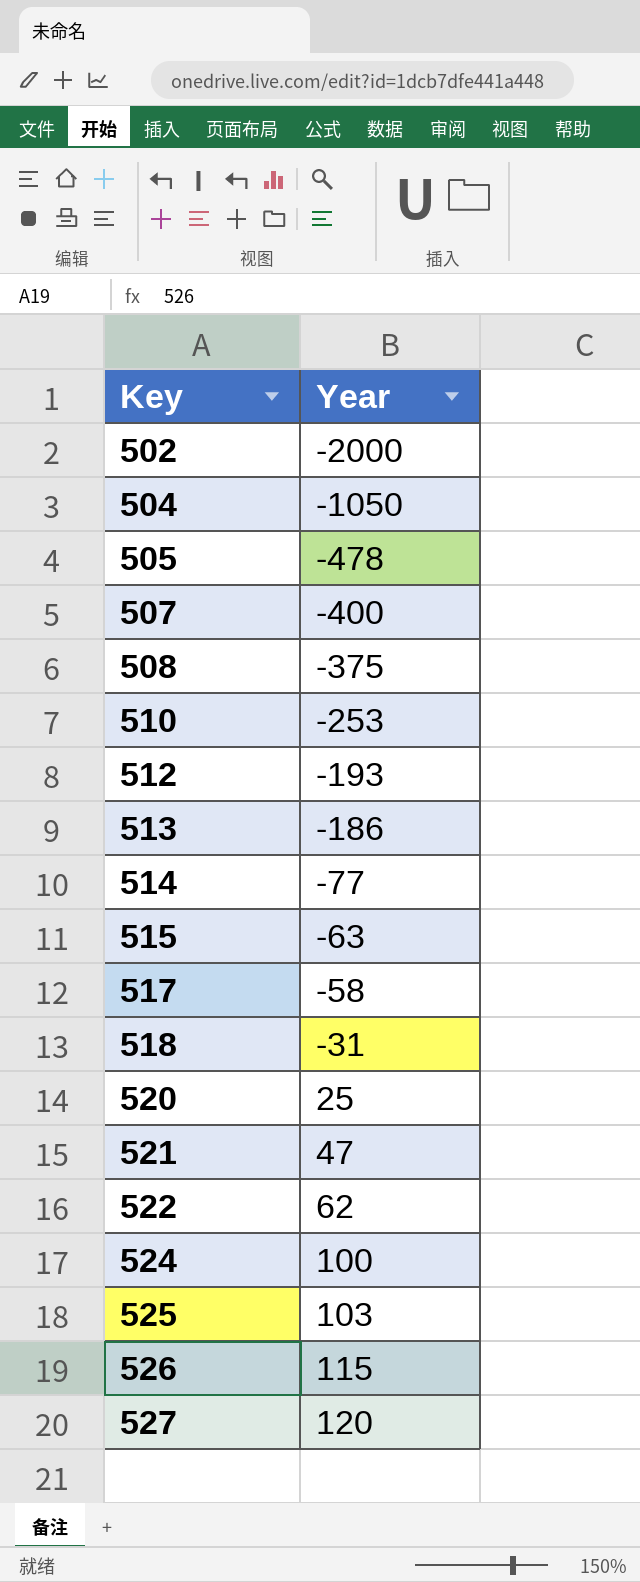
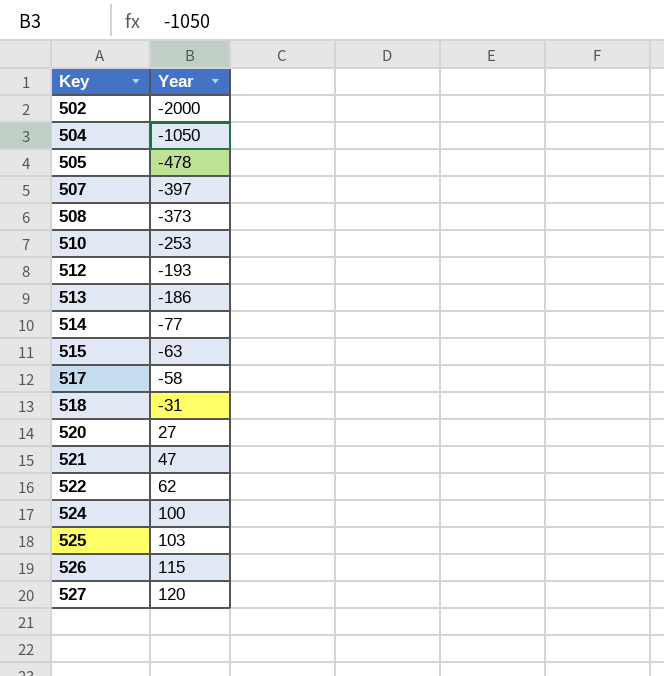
507 | Year: -400 -> -397
508 | Year: -375 -> -373
520 | Year: 25 -> 27

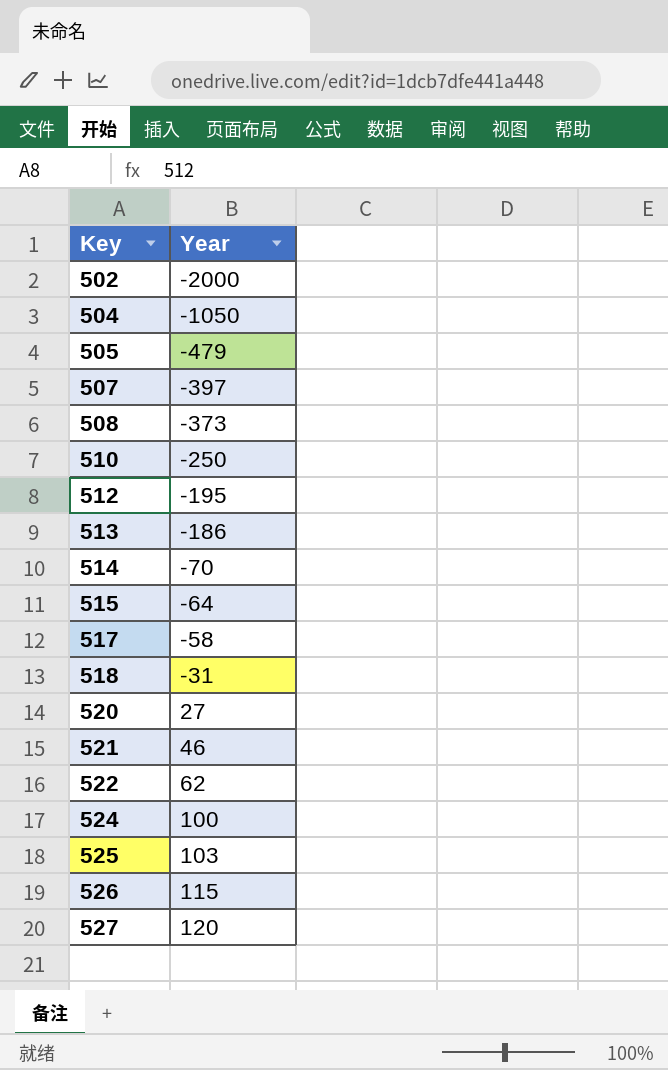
505 | Year: -478 -> -479
510 | Year: -253 -> -250
512 | Year: -193 -> -195
514 | Year: -77 -> -70
515 | Year: -63 -> -64
521 | Year: 47 -> 46

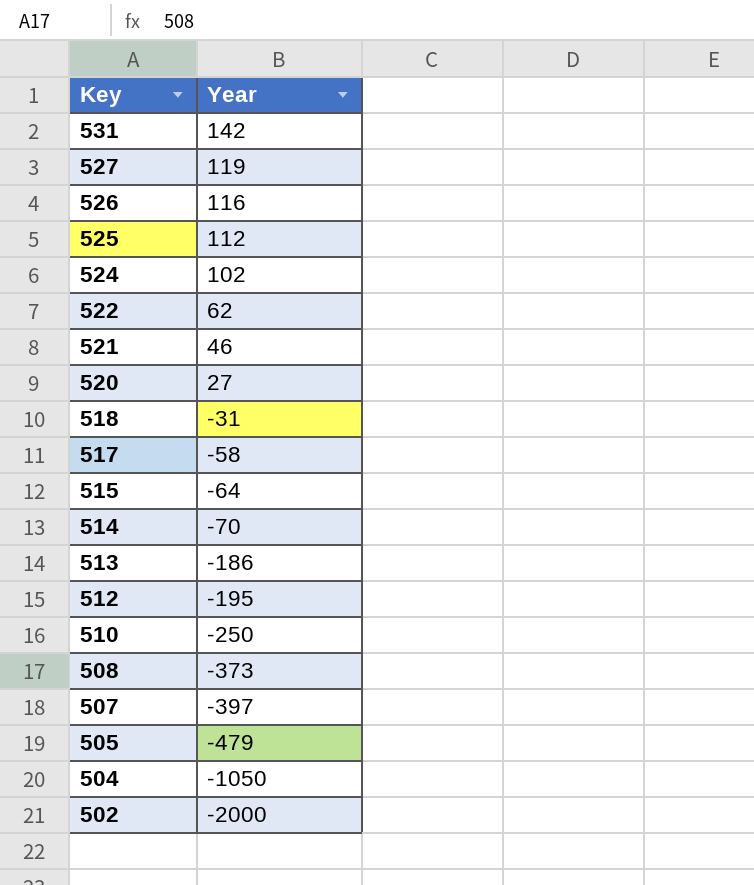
row order: Key ascending -> Key descending
row 531: none -> 142
527 | Year: 120 -> 119
526 | Year: 115 -> 116
525 | Year: 103 -> 112
524 | Year: 100 -> 102

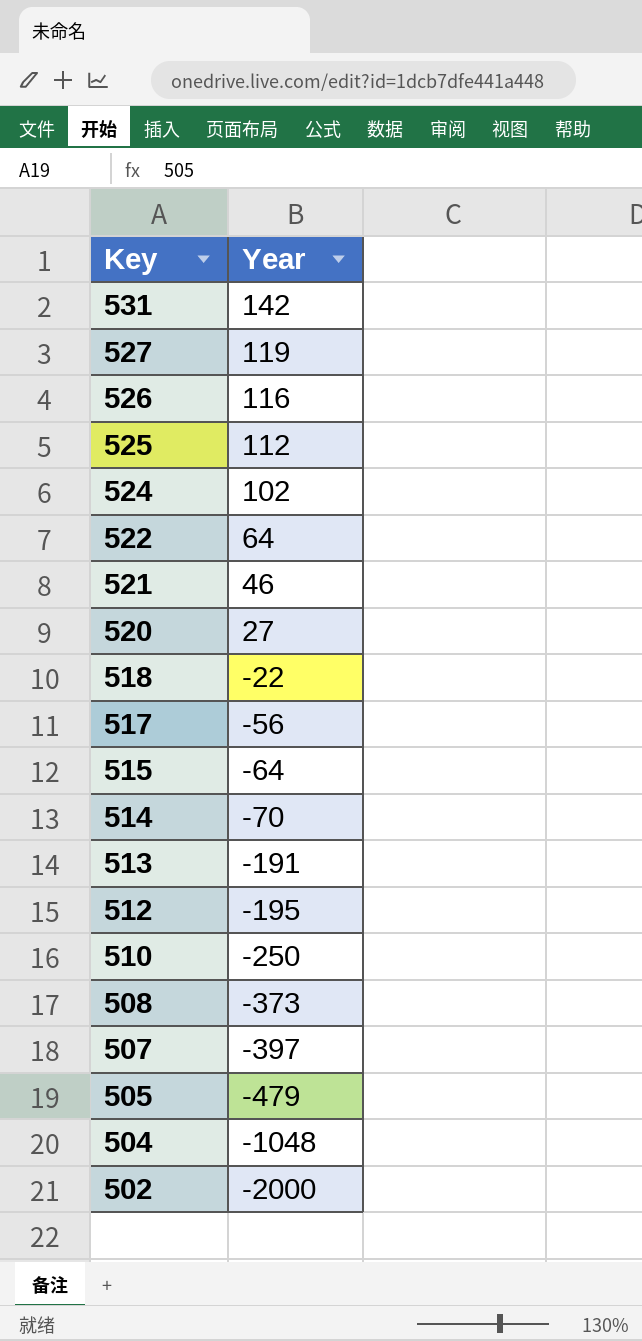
522 | Year: 62 -> 64
518 | Year: -31 -> -22
517 | Year: -58 -> -56
513 | Year: -186 -> -191
504 | Year: -1050 -> -1048

